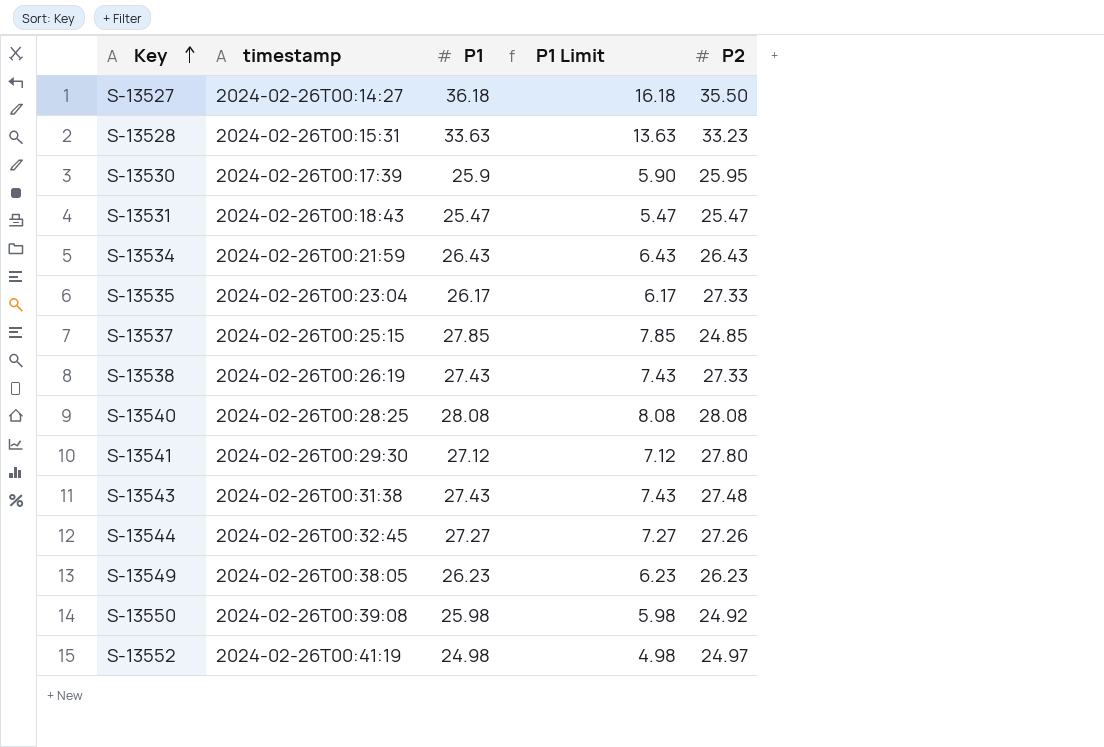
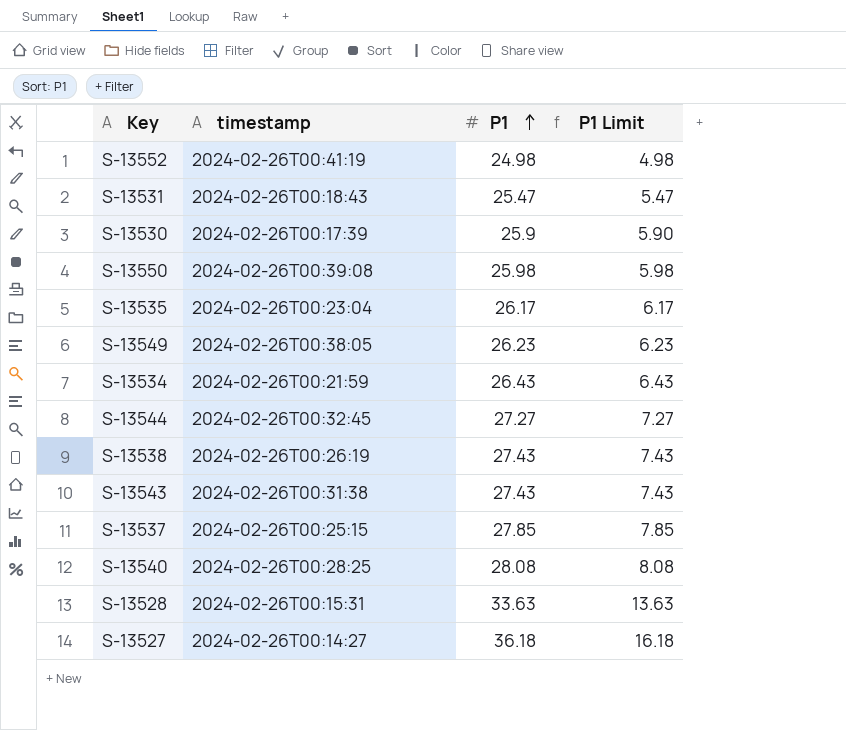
row order: Key ascending -> P1 ascending
column P2 | position: 5 -> none
row S-13541: 2024-02-26T00:29:30 | 27.12 | 7.12 | 27.80 -> none

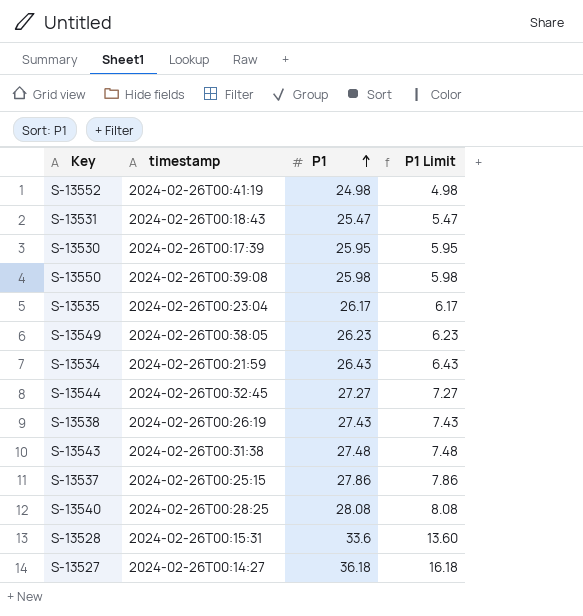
S-13530 | P1: 25.9 -> 25.95
S-13530 | P1 Limit: 5.90 -> 5.95
S-13543 | P1: 27.43 -> 27.48
S-13543 | P1 Limit: 7.43 -> 7.48
S-13537 | P1: 27.85 -> 27.86
S-13537 | P1 Limit: 7.85 -> 7.86
S-13528 | P1: 33.63 -> 33.6
S-13528 | P1 Limit: 13.63 -> 13.60

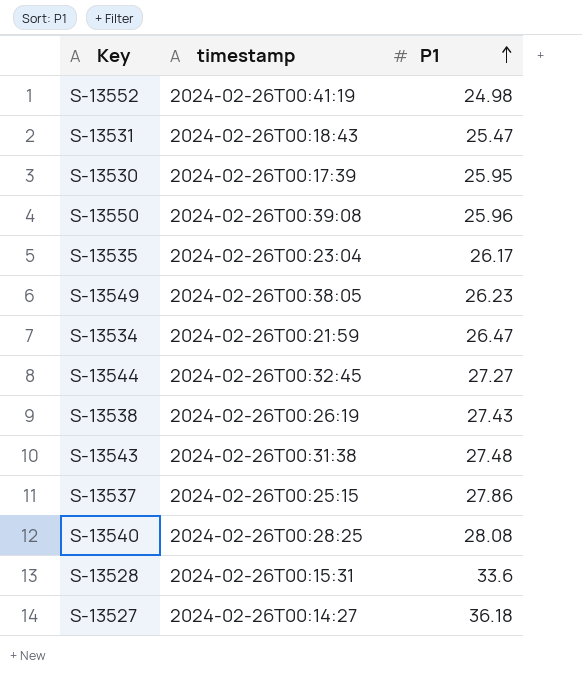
column P1 Limit | formula: [P1] - 20 -> none
S-13550 | P1: 25.98 -> 25.96
S-13534 | P1: 26.43 -> 26.47

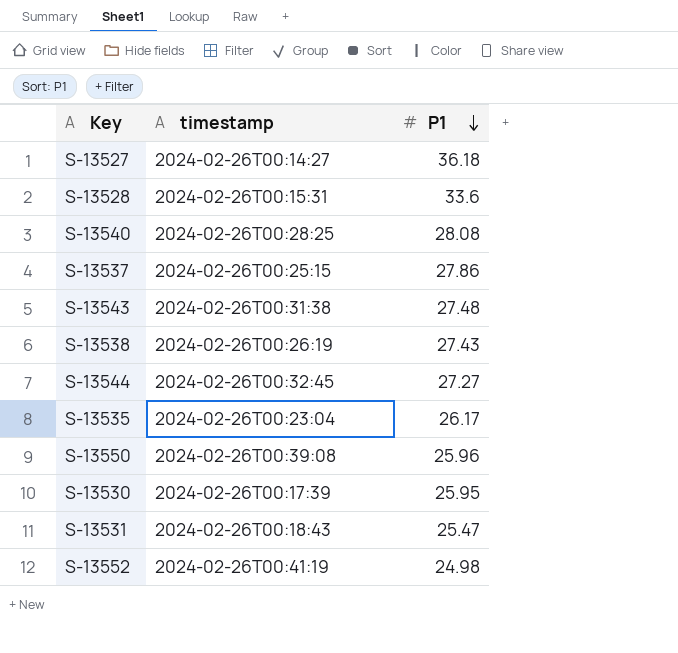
row order: P1 ascending -> P1 descending
row S-13549: 2024-02-26T00:38:05 | 26.23 -> none
row S-13534: 2024-02-26T00:21:59 | 26.47 -> none

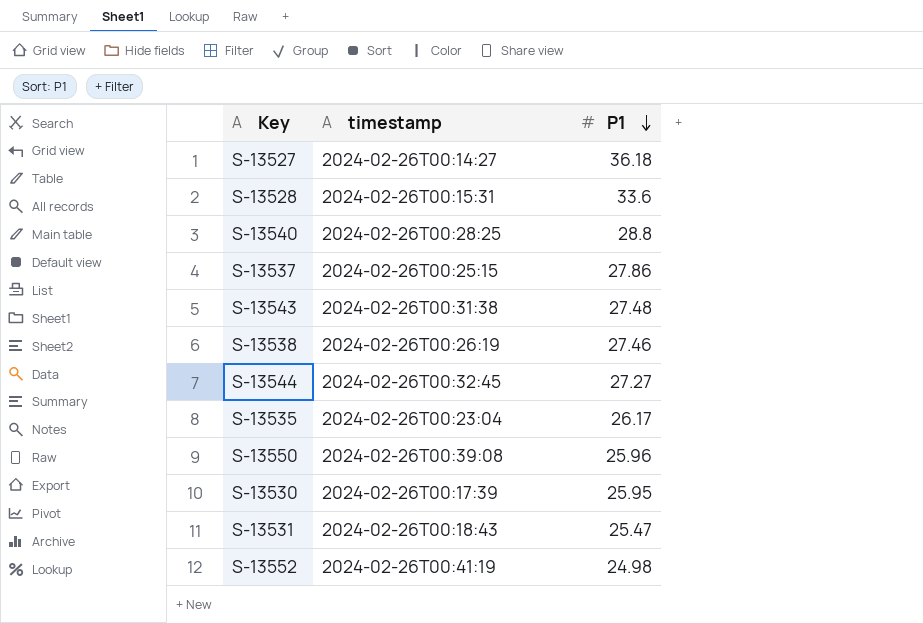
S-13540 | P1: 28.08 -> 28.8
S-13538 | P1: 27.43 -> 27.46

